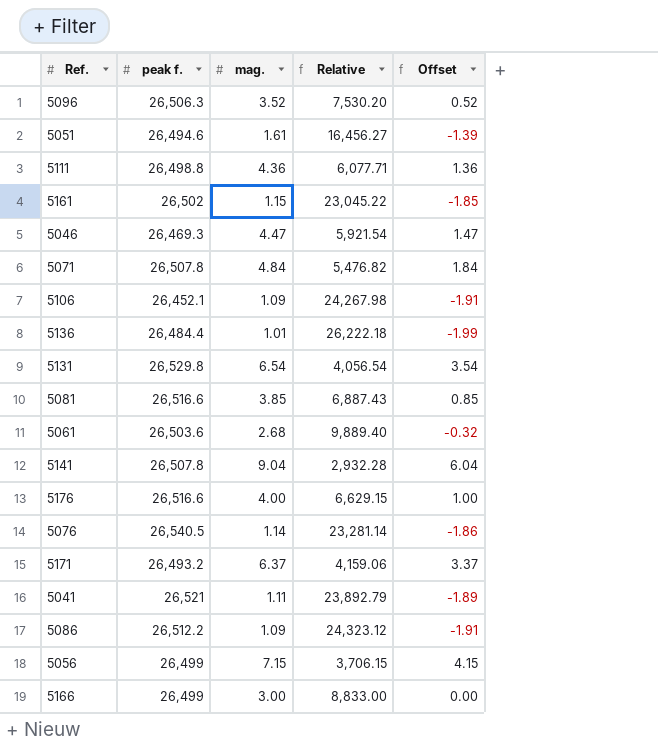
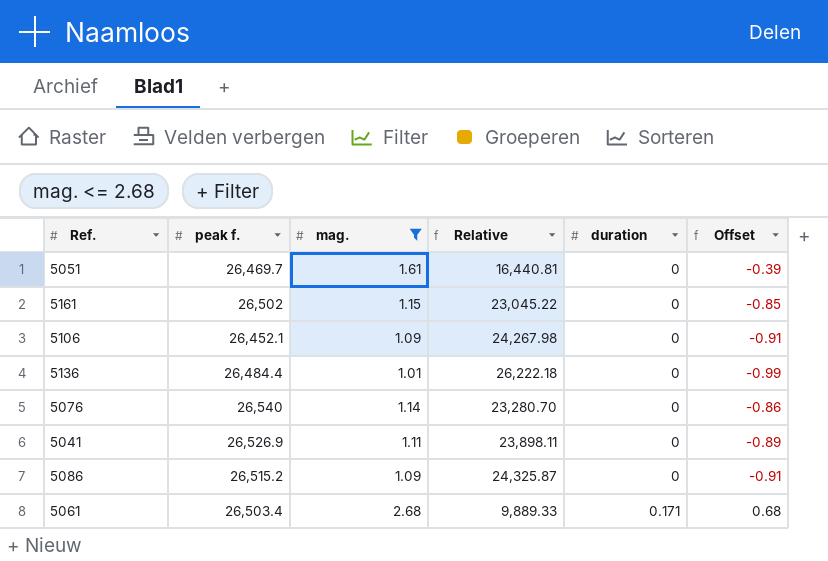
filter: none -> mag. <= 2.68
row order: none -> duration ascending
column duration | position: none -> 5
column Offset | formula: [mag.] - 3 -> [mag.] - 2
5051 | peak f.: 26,494.6 -> 26,469.7
5051 | Relative: 16,456.27 -> 16,440.81
5076 | peak f.: 26,540.5 -> 26,540
5076 | Relative: 23,281.14 -> 23,280.70
5041 | peak f.: 26,521 -> 26,526.9
5041 | Relative: 23,892.79 -> 23,898.11
5086 | peak f.: 26,512.2 -> 26,515.2
5086 | Relative: 24,323.12 -> 24,325.87
5061 | peak f.: 26,503.6 -> 26,503.4
5061 | Relative: 9,889.40 -> 9,889.33

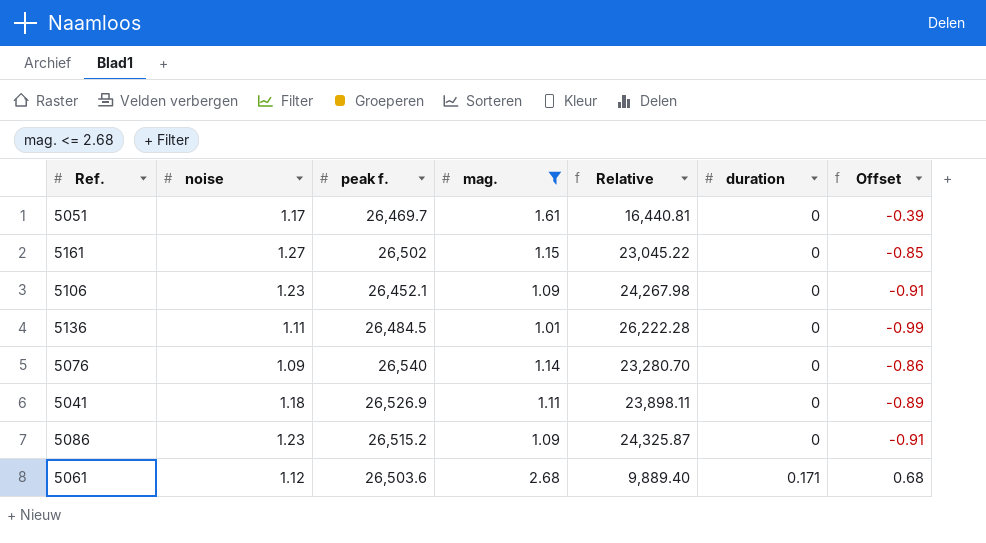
column noise | position: none -> 2
5136 | peak f.: 26,484.4 -> 26,484.5
5136 | Relative: 26,222.18 -> 26,222.28
5061 | peak f.: 26,503.4 -> 26,503.6
5061 | Relative: 9,889.33 -> 9,889.40

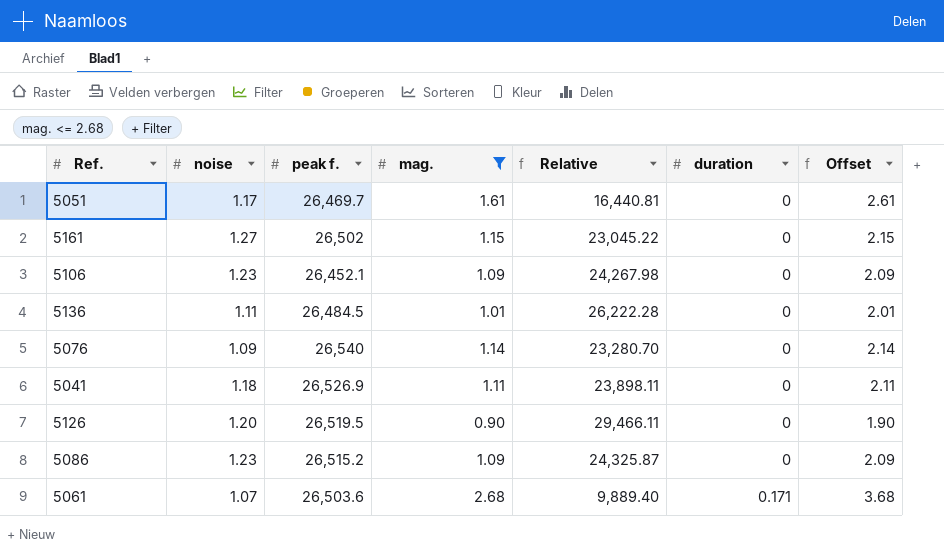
column Offset | formula: [mag.] - 2 -> [mag.] + 1
row 5126: none -> 1.20 | 26,519.5 | 0.90 | 29,466.11 | 0 | 1.90
5061 | noise: 1.12 -> 1.07

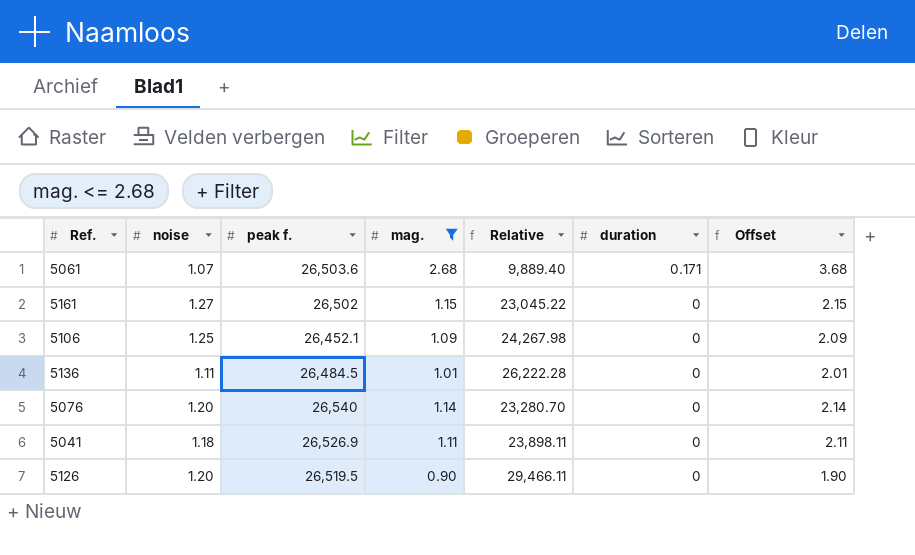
row order: duration ascending -> duration descending
row 5051: 1.17 | 26,469.7 | 1.61 | 16,440.81 | 0 | 2.61 -> none
row 5086: 1.23 | 26,515.2 | 1.09 | 24,325.87 | 0 | 2.09 -> none
5106 | noise: 1.23 -> 1.25
5076 | noise: 1.09 -> 1.20

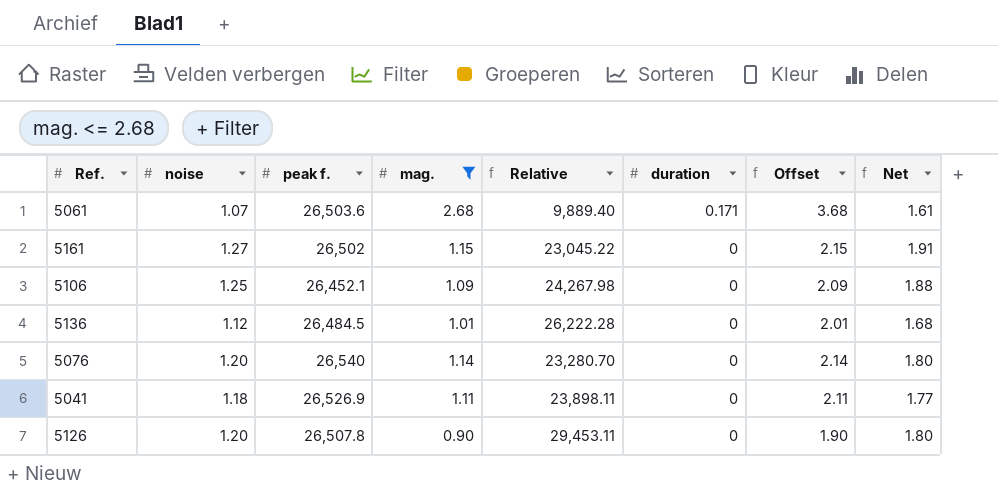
column Net | formula: none -> [noise] * 1.5
5136 | noise: 1.11 -> 1.12
5126 | peak f.: 26,519.5 -> 26,507.8
5126 | Relative: 29,466.11 -> 29,453.11

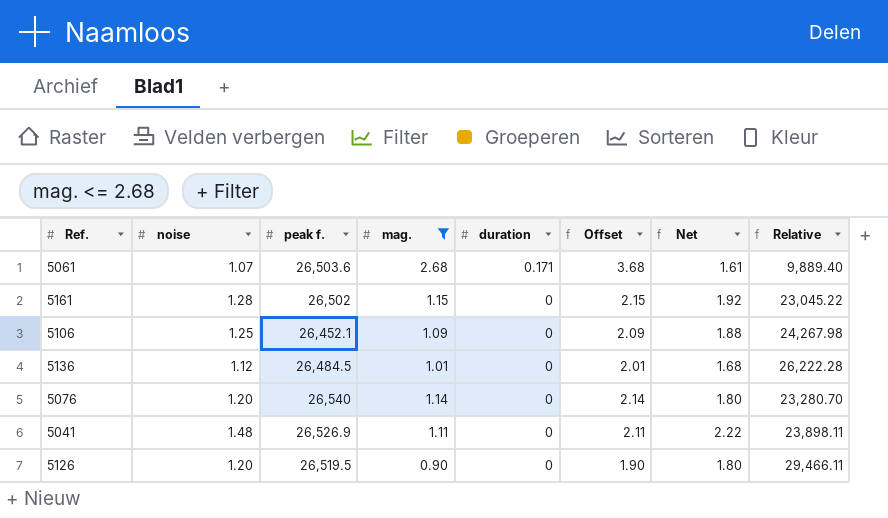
column Relative | position: 5 -> 8
5161 | noise: 1.27 -> 1.28
5161 | Net: 1.91 -> 1.92
5041 | noise: 1.18 -> 1.48
5041 | Net: 1.77 -> 2.22
5126 | peak f.: 26,507.8 -> 26,519.5
5126 | Relative: 29,453.11 -> 29,466.11

